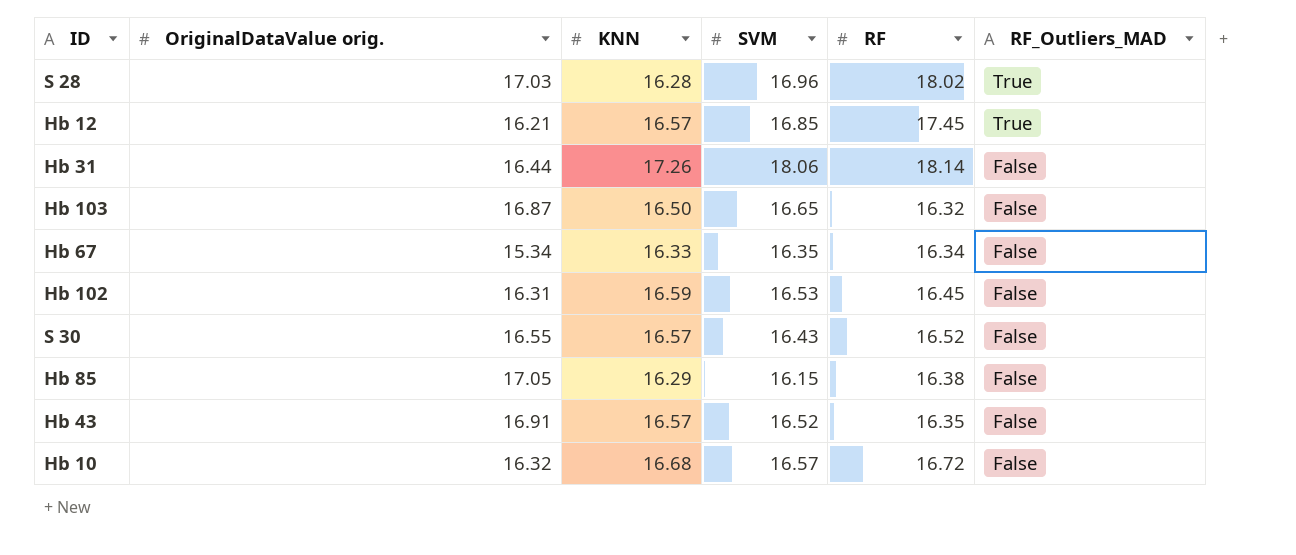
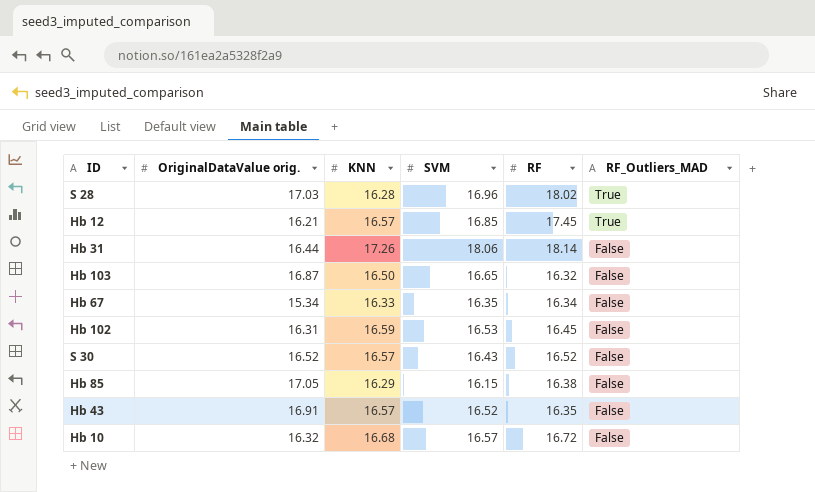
S 30 | OriginalDataValue orig.: 16.55 -> 16.52

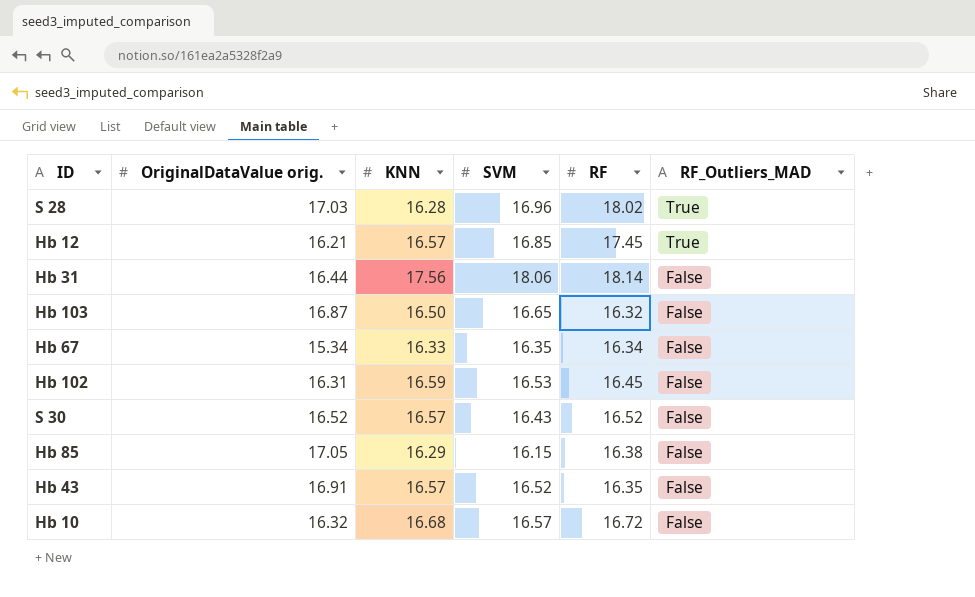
Hb 31 | KNN: 17.26 -> 17.56

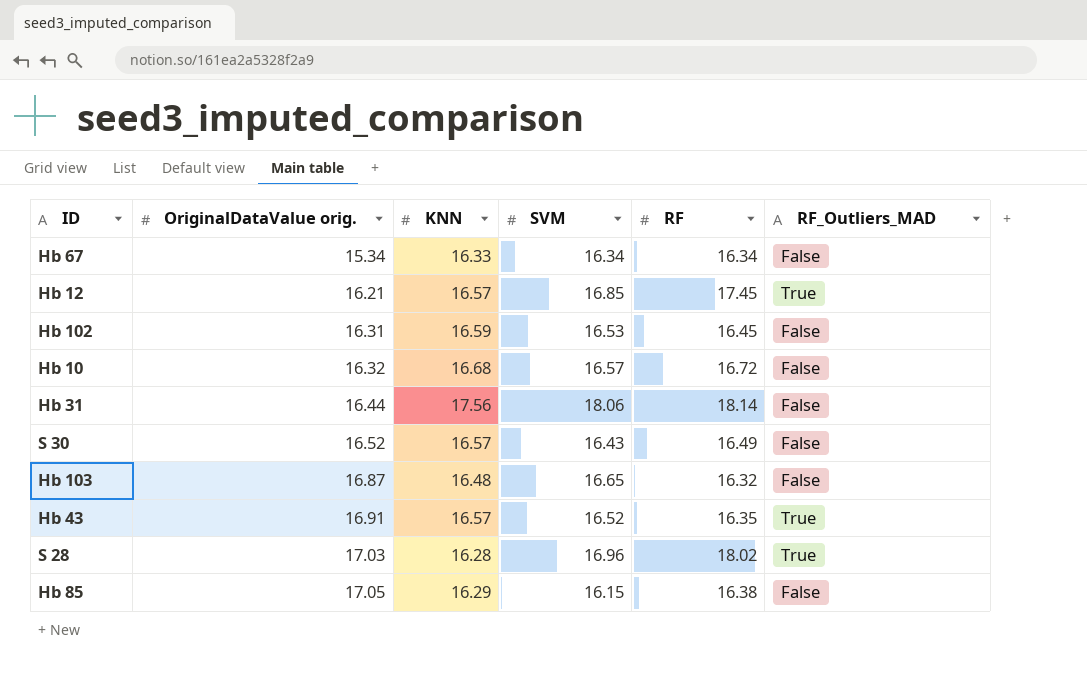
row order: RF_Outliers_MAD descending -> OriginalDataValue orig. ascending
Hb 67 | SVM: 16.35 -> 16.34
S 30 | RF: 16.52 -> 16.49
Hb 103 | KNN: 16.50 -> 16.48
Hb 43 | RF_Outliers_MAD: False -> True

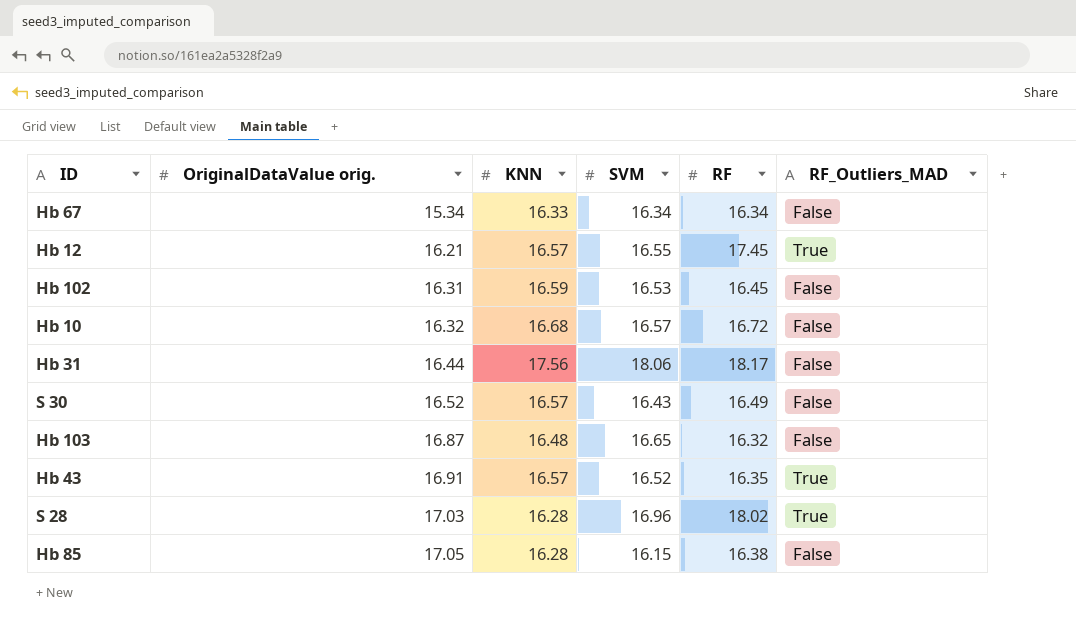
Hb 12 | SVM: 16.85 -> 16.55
Hb 31 | RF: 18.14 -> 18.17
Hb 85 | KNN: 16.29 -> 16.28

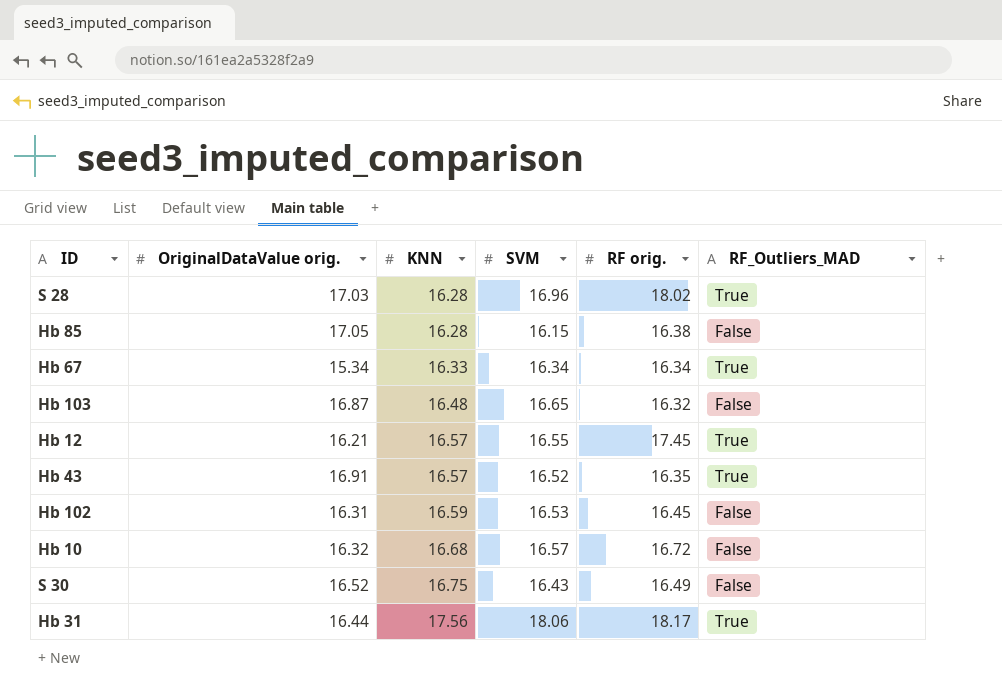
row order: OriginalDataValue orig. ascending -> KNN ascending
column name: RF -> RF orig.
Hb 67 | RF_Outliers_MAD: False -> True
S 30 | KNN: 16.57 -> 16.75
Hb 31 | RF_Outliers_MAD: False -> True

